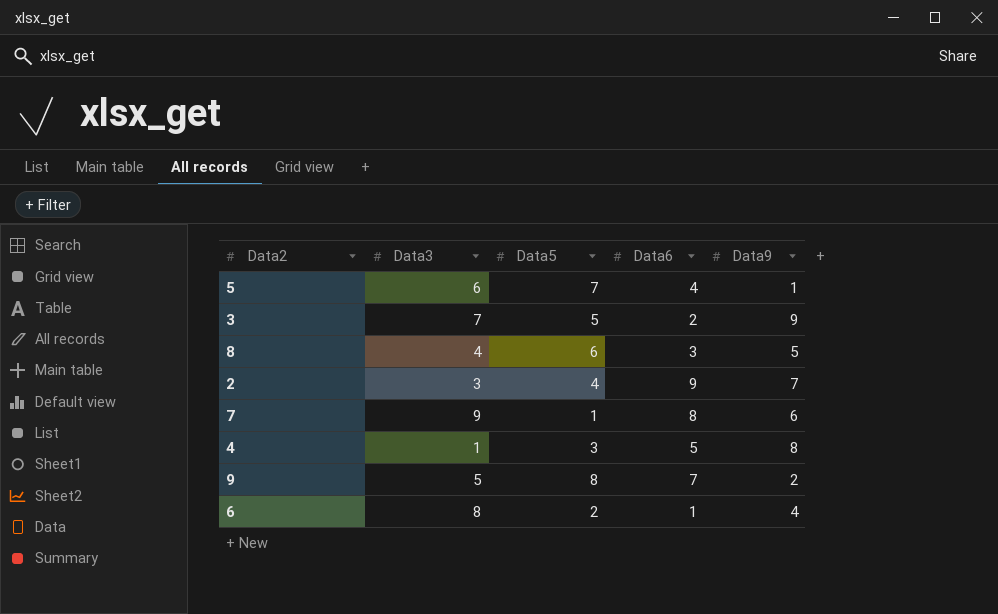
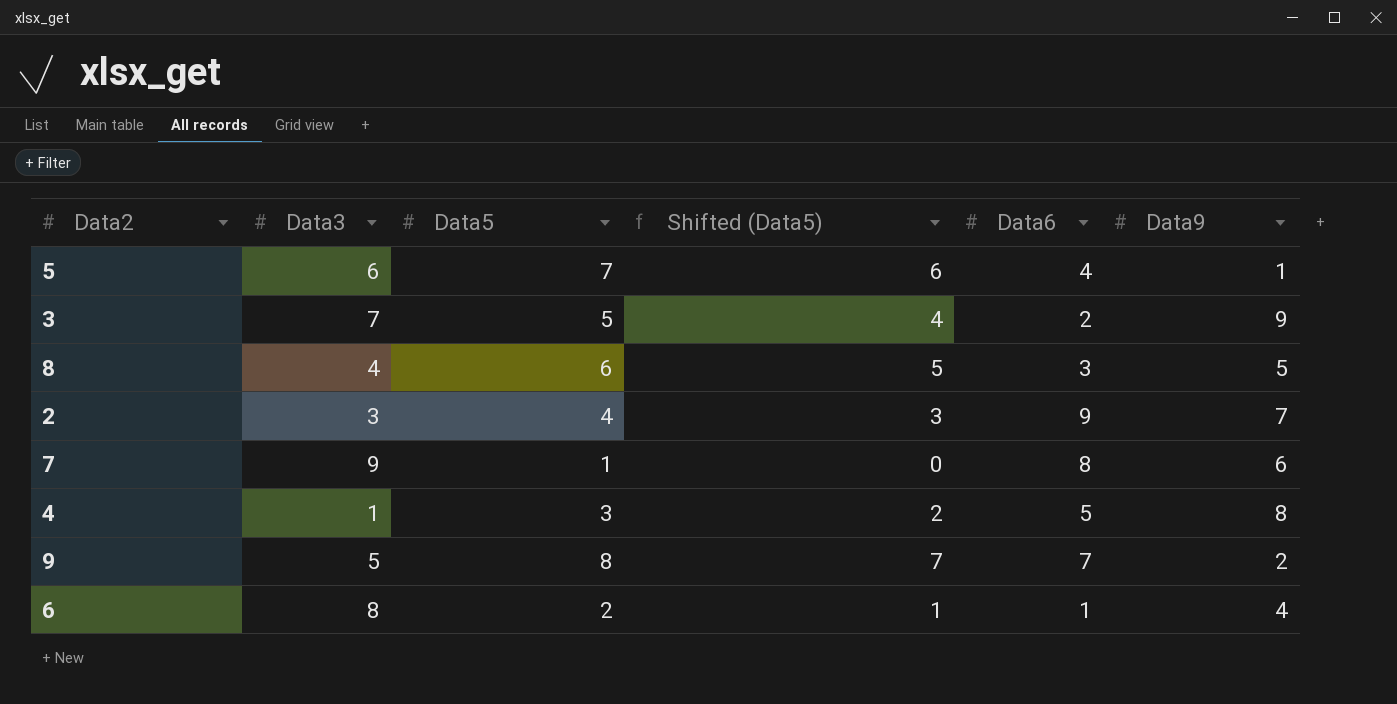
column Shifted (Data5) | formula: none -> [Data5] - 1

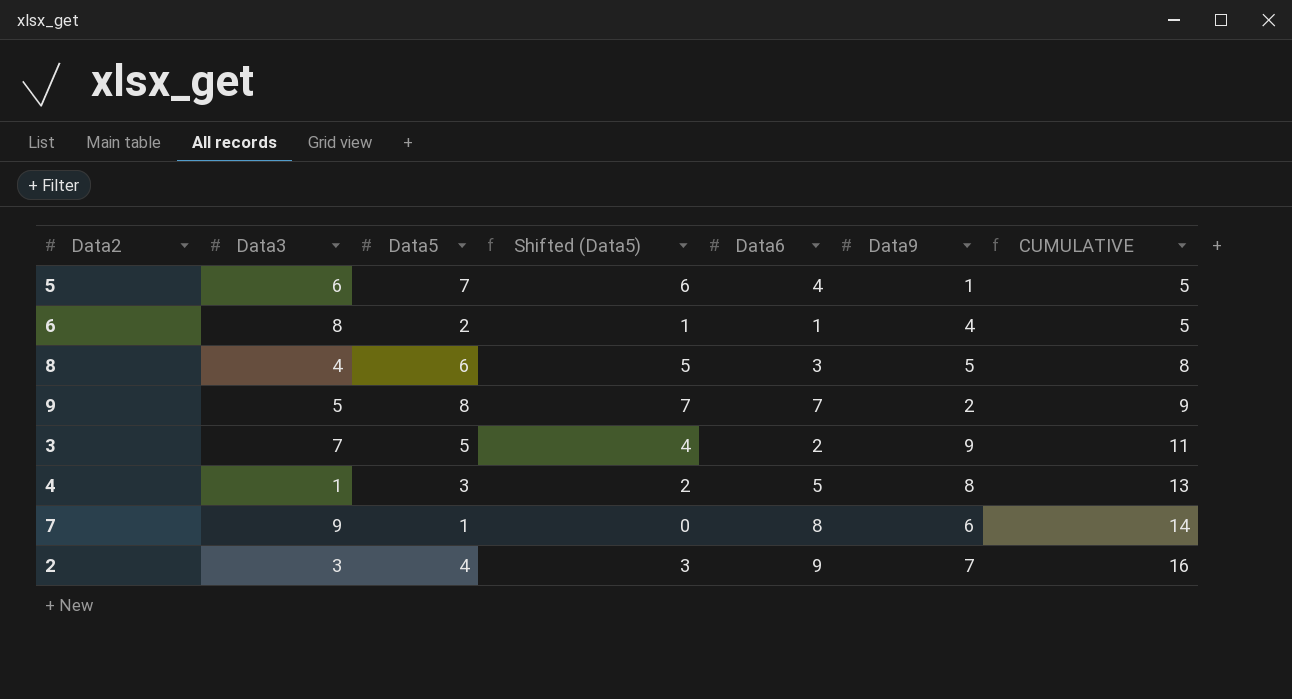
row order: none -> CUMULATIVE ascending
column CUMULATIVE | formula: none -> [Data6] + [Data9]

